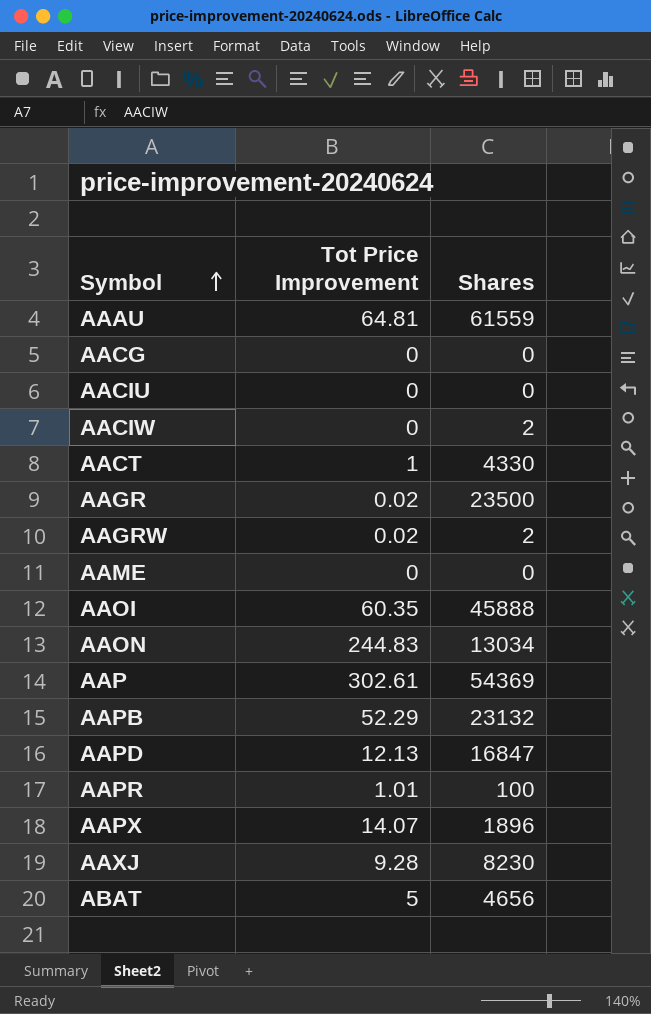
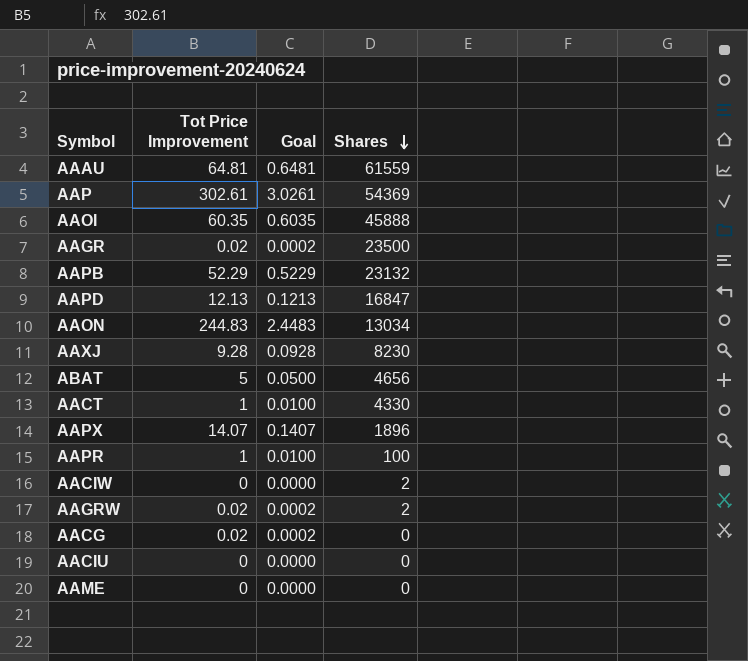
row order: Symbol ascending -> Shares descending
column Goal | formula: none -> [Tot Price Improvement] * 0.01
AAPR | Tot Price Improvement: 1.01 -> 1
AACG | Tot Price Improvement: 0 -> 0.02

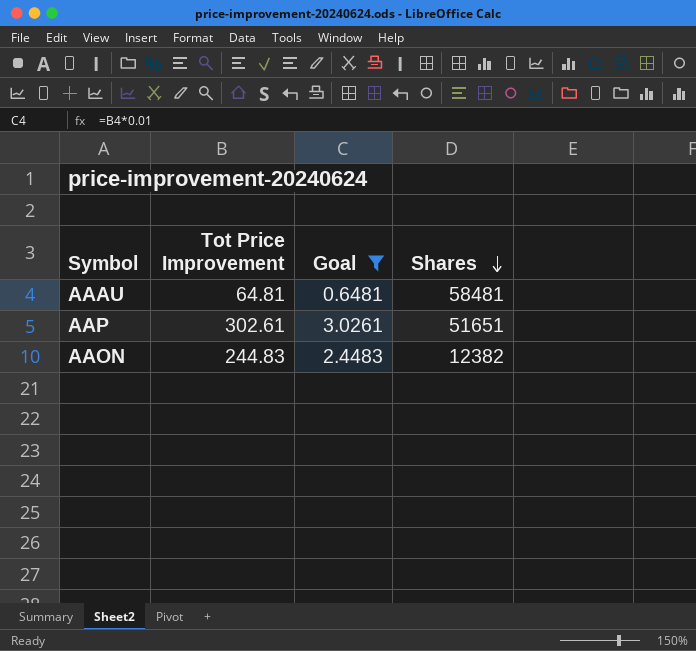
filter: none -> Goal >= 0.6481
AAAU | Shares: 61559 -> 58481
AAP | Shares: 54369 -> 51651
AAON | Shares: 13034 -> 12382

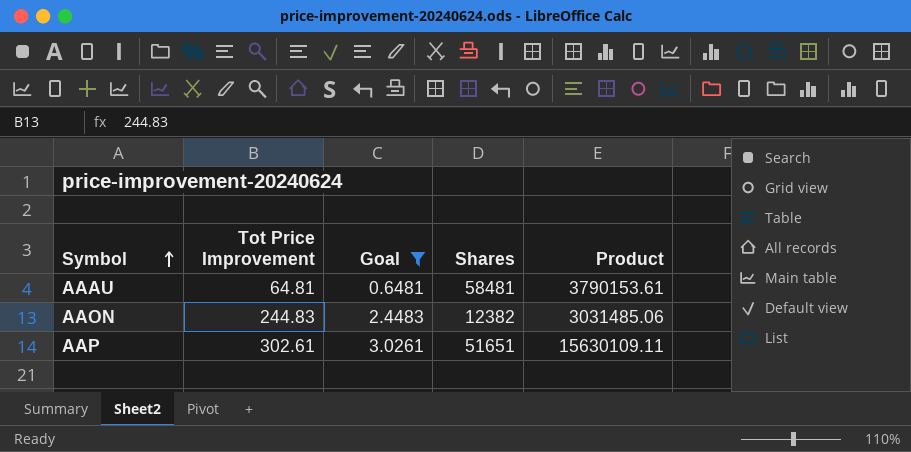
row order: Shares descending -> Symbol ascending
column Product | formula: none -> [Tot Price Improvement] * [Shares]

